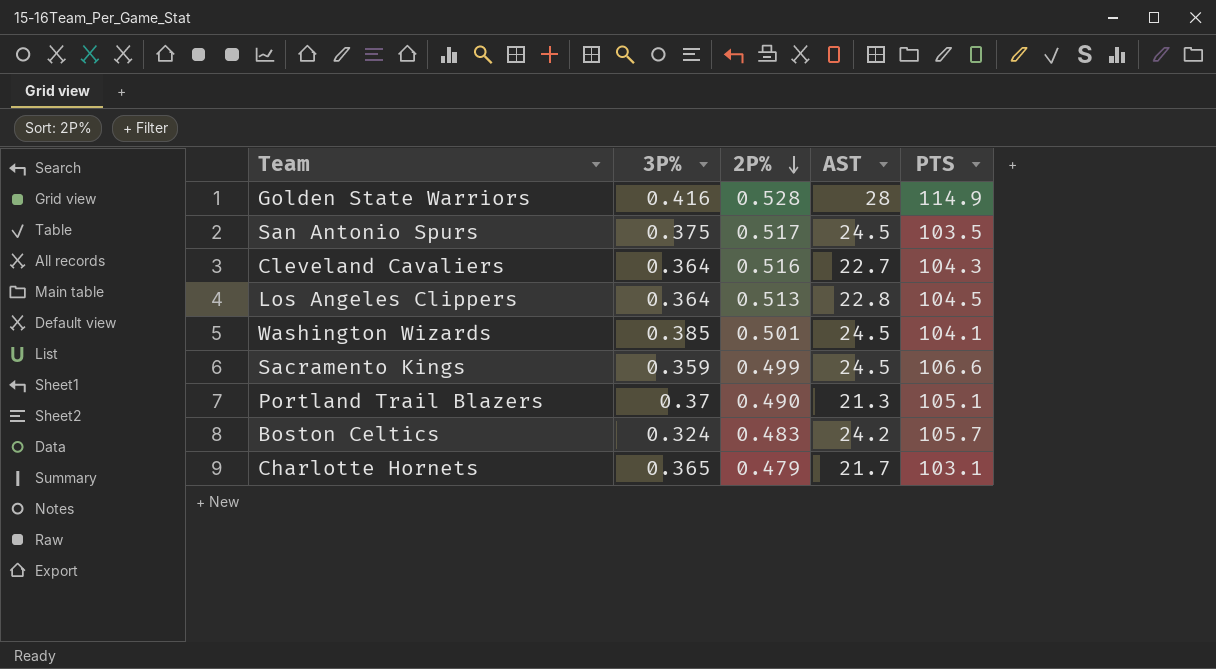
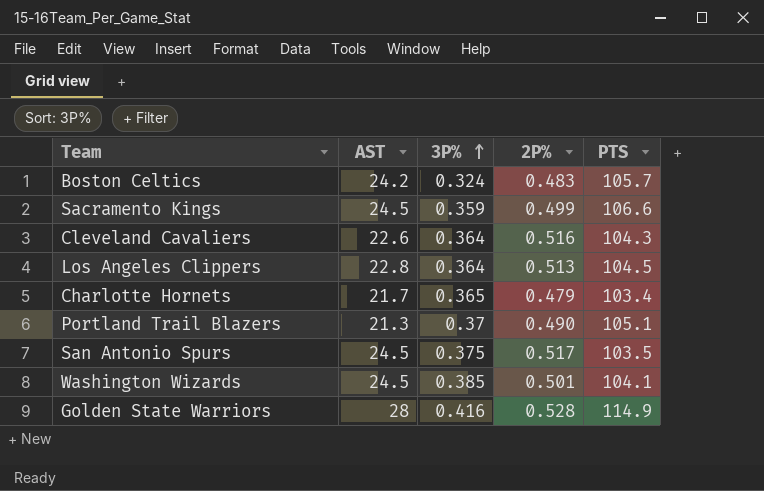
row order: 2P% descending -> 3P% ascending
column AST | position: 4 -> 2
Cleveland Cavaliers | AST: 22.7 -> 22.6
Charlotte Hornets | PTS: 103.1 -> 103.4

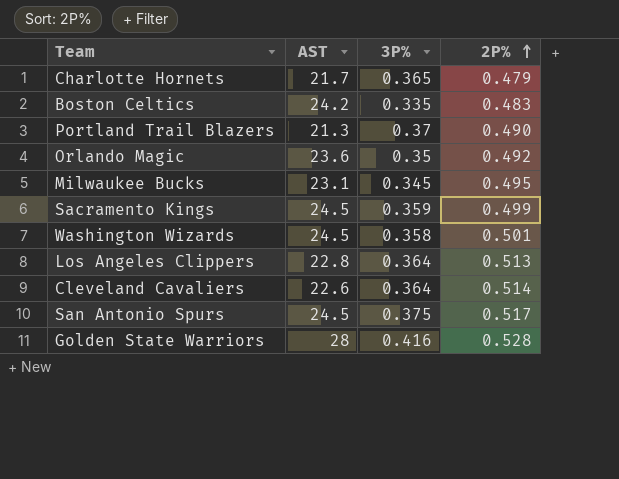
row order: 3P% ascending -> 2P% ascending
column PTS | position: 5 -> none
Boston Celtics | 3P%: 0.324 -> 0.335
row Orlando Magic: none -> 23.6 | 0.35 | 0.492
row Milwaukee Bucks: none -> 23.1 | 0.345 | 0.495
Washington Wizards | 3P%: 0.385 -> 0.358
Cleveland Cavaliers | 2P%: 0.516 -> 0.514

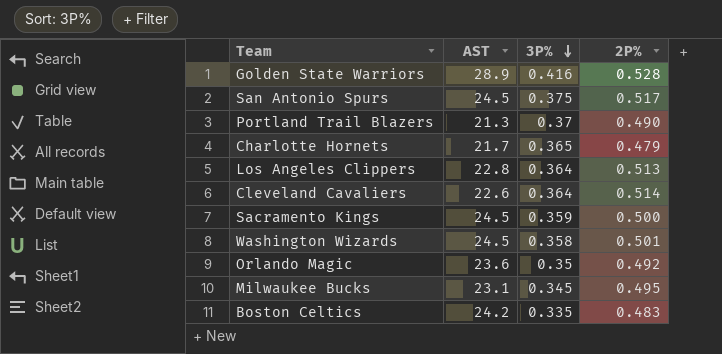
row order: 2P% ascending -> 3P% descending
Golden State Warriors | AST: 28 -> 28.9
Sacramento Kings | 2P%: 0.499 -> 0.500

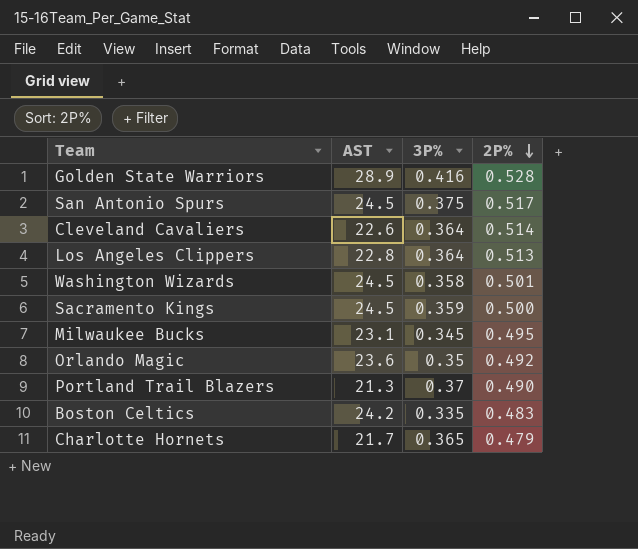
row order: 3P% descending -> 2P% descending

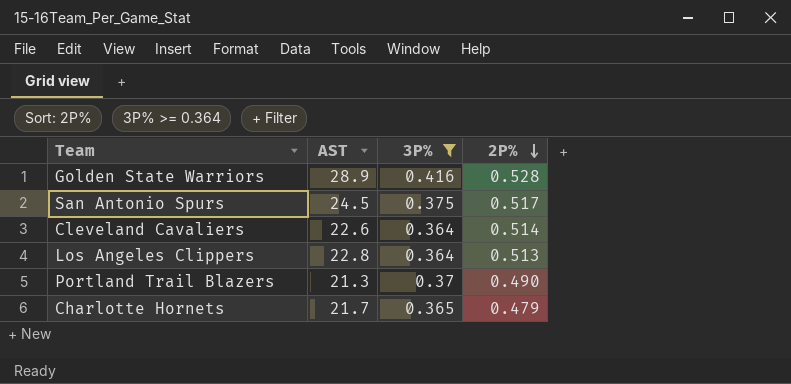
filter: none -> 3P% >= 0.364

